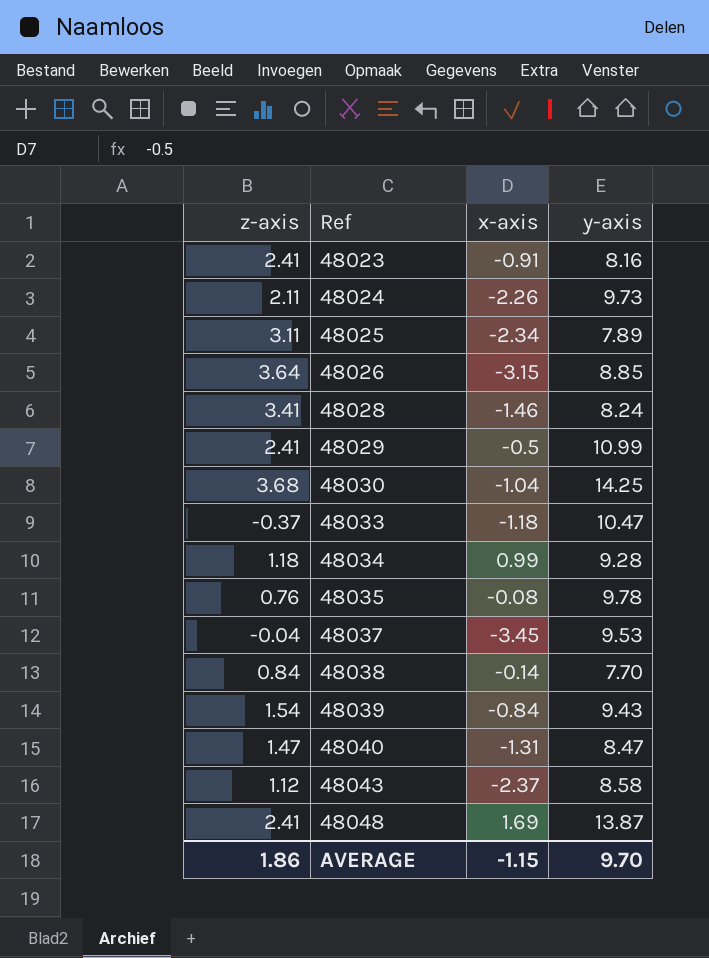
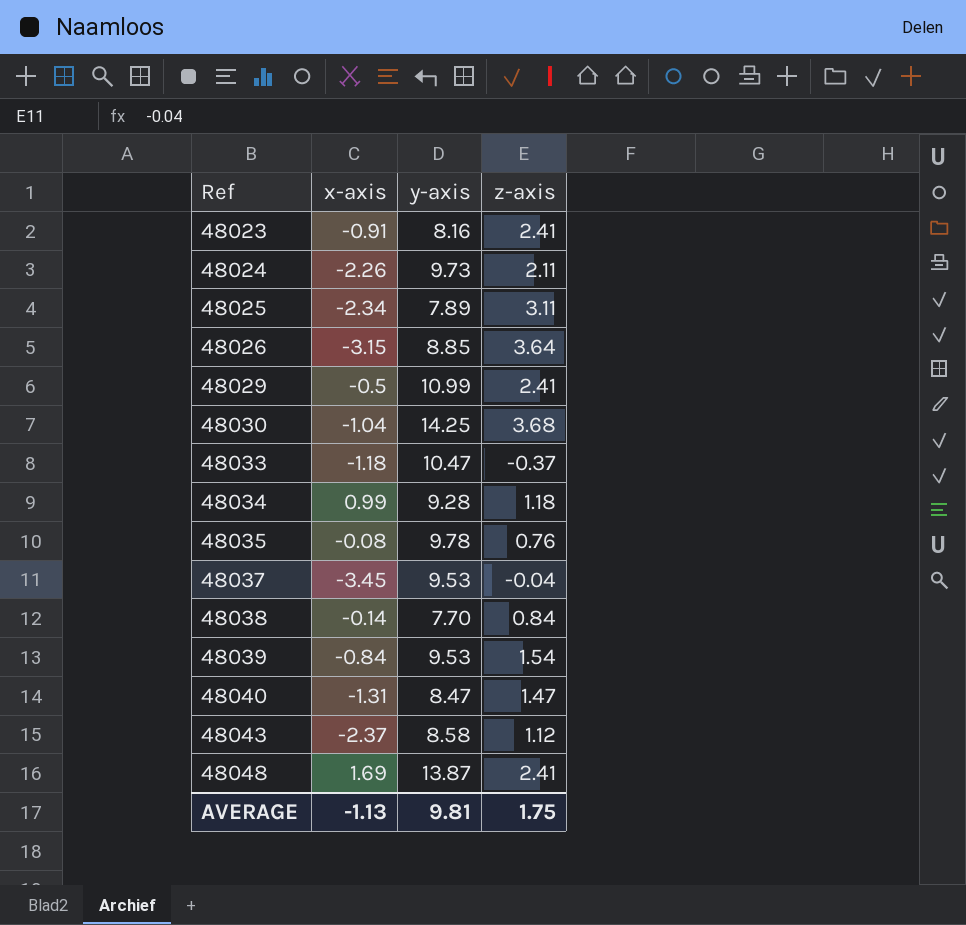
column z-axis | position: 1 -> 4
row 48028: 3.41 | -1.46 | 8.24 -> none
48039 | y-axis: 9.43 -> 9.53
AVERAGE | x-axis: -1.15 -> -1.13
AVERAGE | y-axis: 9.70 -> 9.81
AVERAGE | z-axis: 1.86 -> 1.75

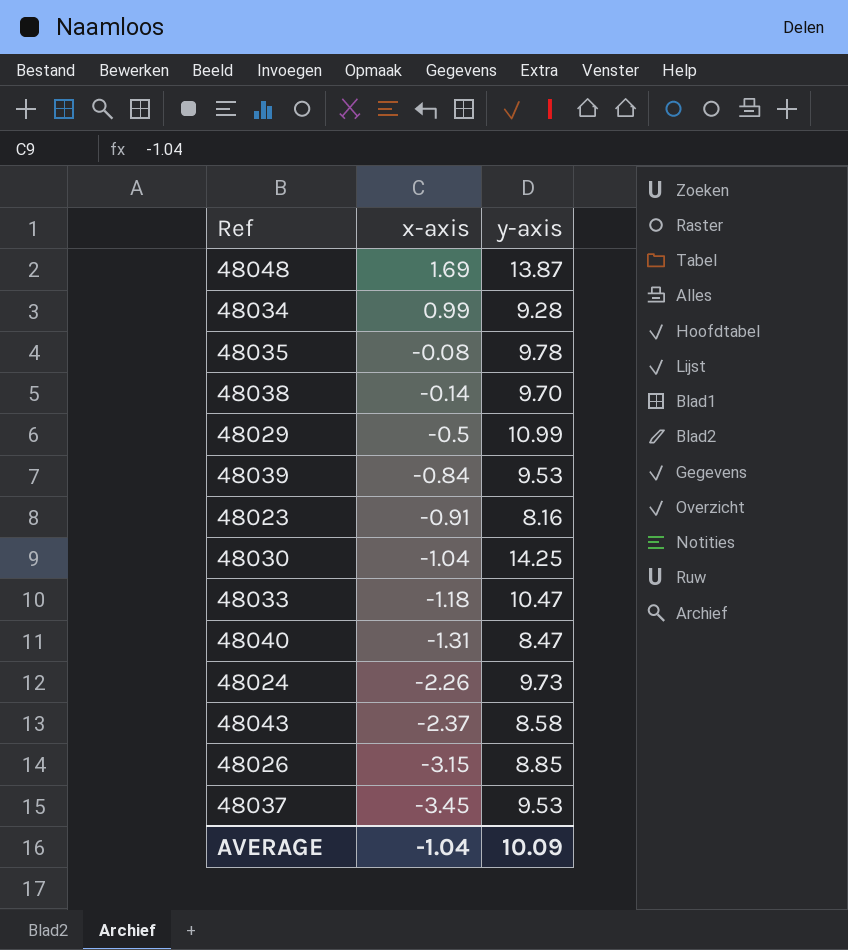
row order: Ref ascending -> x-axis descending
column z-axis | position: 4 -> none
row 48025: -2.34 | 7.89 | 3.11 -> none
48038 | y-axis: 7.70 -> 9.70
AVERAGE | x-axis: -1.13 -> -1.04
AVERAGE | y-axis: 9.81 -> 10.09

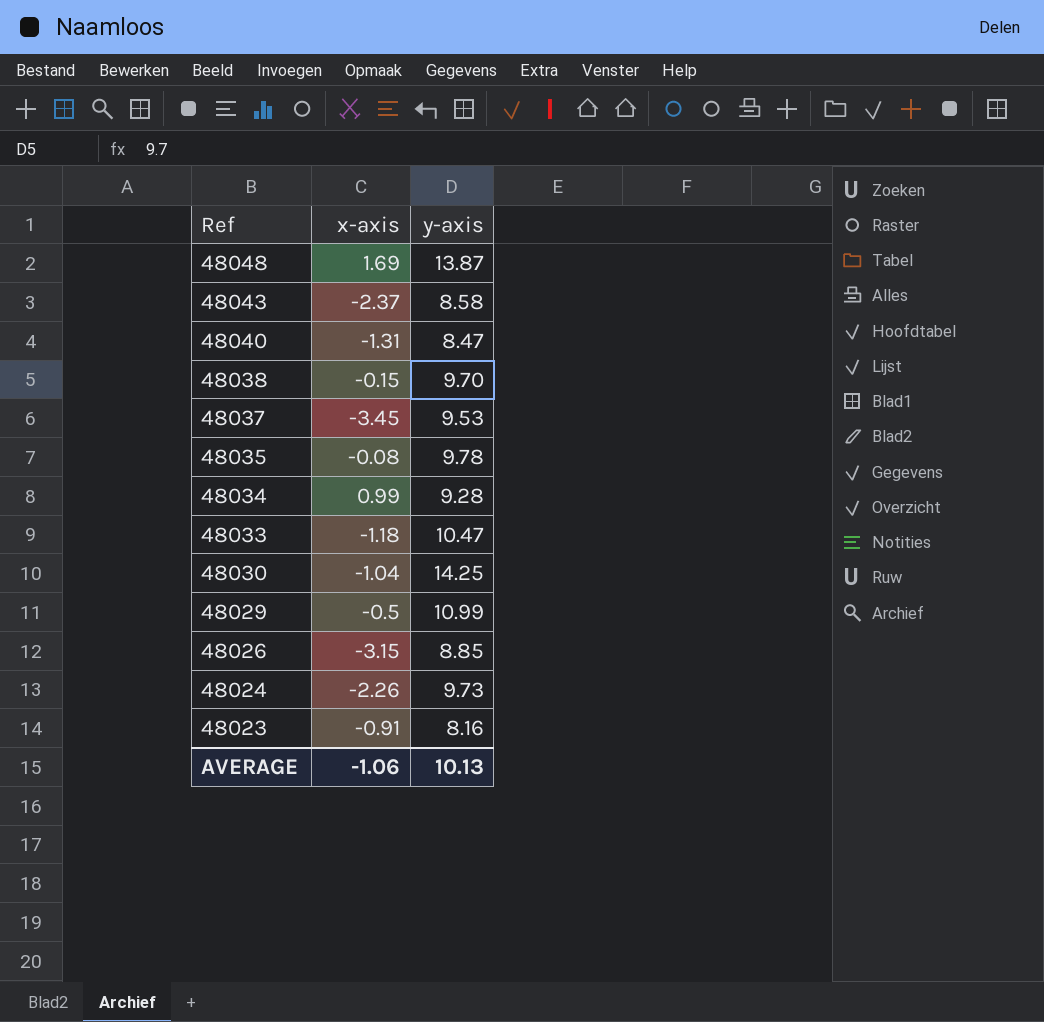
row order: x-axis descending -> Ref descending
row 48039: -0.84 | 9.53 -> none
48038 | x-axis: -0.14 -> -0.15
AVERAGE | x-axis: -1.04 -> -1.06
AVERAGE | y-axis: 10.09 -> 10.13

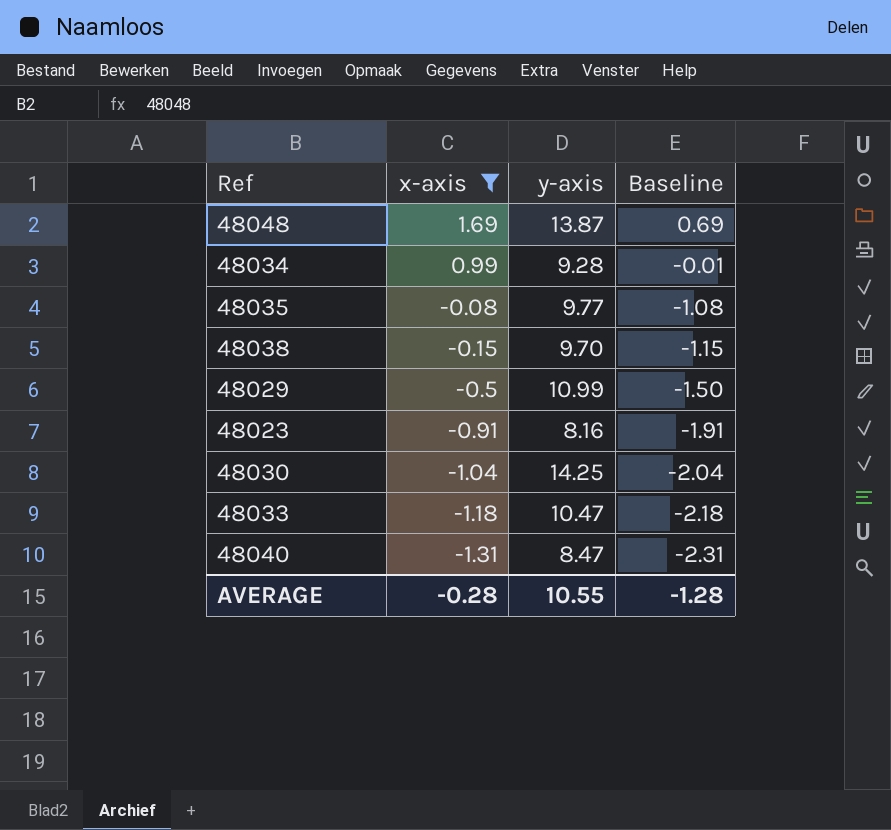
filter: none -> x-axis >= -1.31
row order: Ref descending -> x-axis descending
column Baseline | formula: none -> [x-axis] - 1
48035 | y-axis: 9.78 -> 9.77
AVERAGE | x-axis: -1.06 -> -0.28
AVERAGE | y-axis: 10.13 -> 10.55

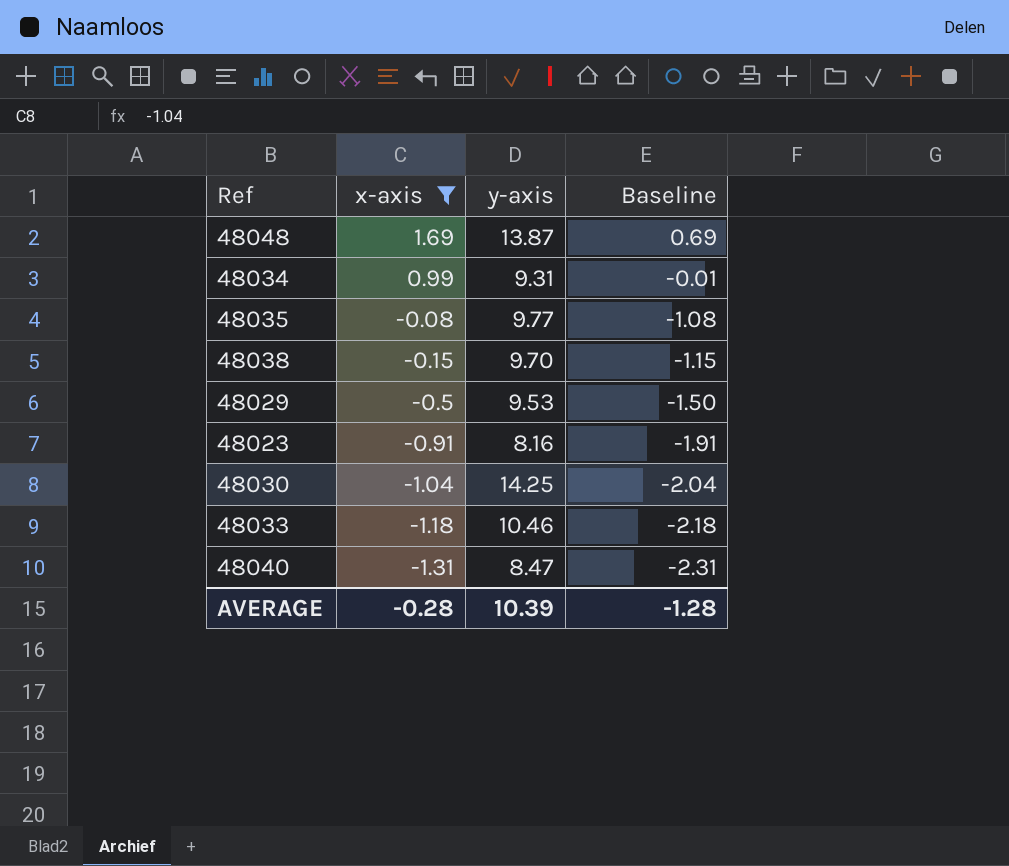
48034 | y-axis: 9.28 -> 9.31
48029 | y-axis: 10.99 -> 9.53
48033 | y-axis: 10.47 -> 10.46
AVERAGE | y-axis: 10.55 -> 10.39

